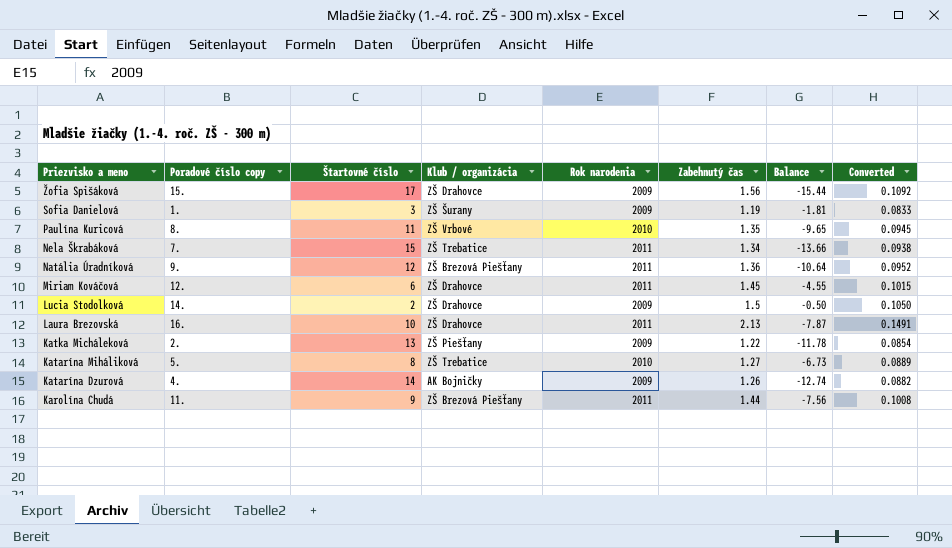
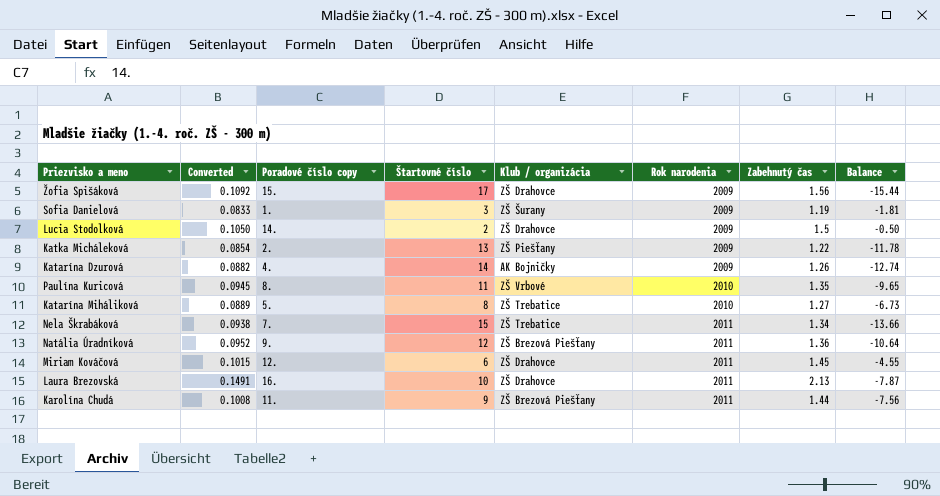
row order: Priezvisko a meno descending -> Rok narodenia ascending
column Converted | position: 8 -> 2

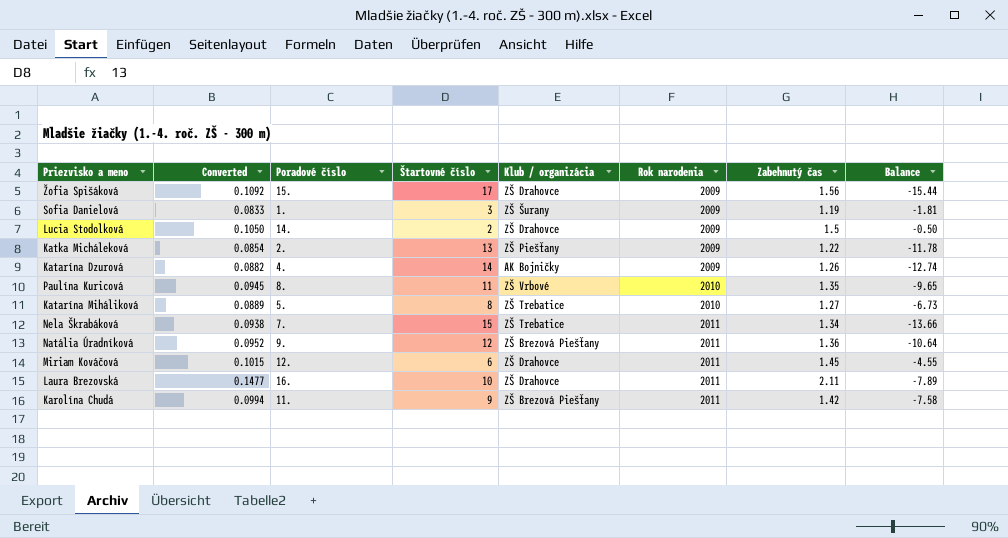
column name: Poradové číslo copy -> Poradové číslo
Laura Brezovská | Converted: 0.1491 -> 0.1477
Laura Brezovská | Zabehnutý čas: 2.13 -> 2.11
Laura Brezovská | Balance: -7.87 -> -7.89
Karolína Chudá | Converted: 0.1008 -> 0.0994
Karolína Chudá | Zabehnutý čas: 1.44 -> 1.42
Karolína Chudá | Balance: -7.56 -> -7.58

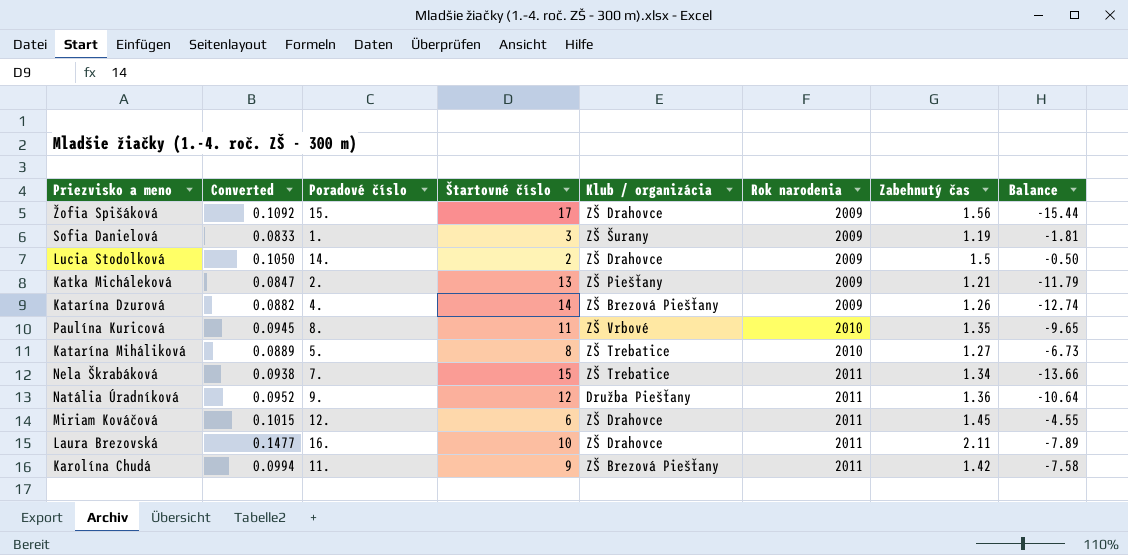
Katka Micháleková | Converted: 0.0854 -> 0.0847
Katka Micháleková | Zabehnutý čas: 1.22 -> 1.21
Katka Micháleková | Balance: -11.78 -> -11.79
Katarína Dzurová | Klub / organizácia: AK Bojničky -> ZŠ Brezová Piešťany
Natália Úradníková | Klub / organizácia: ZŠ Brezová Piešťany -> Družba Piešťany

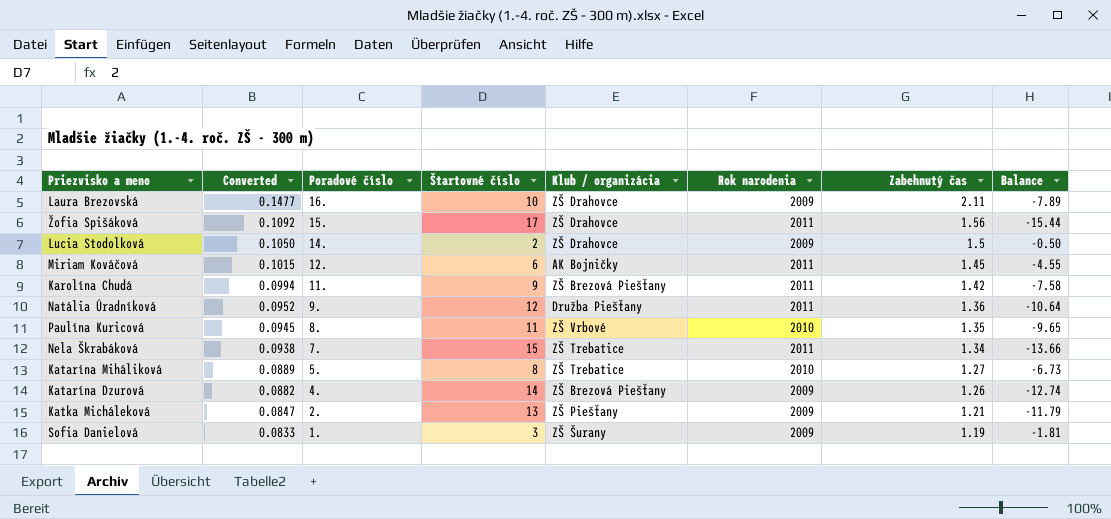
row order: Rok narodenia ascending -> Converted descending
Laura Brezovská | Rok narodenia: 2011 -> 2009
Žofia Spišáková | Rok narodenia: 2009 -> 2011
Miriam Kováčová | Klub / organizácia: ZŠ Drahovce -> AK Bojničky

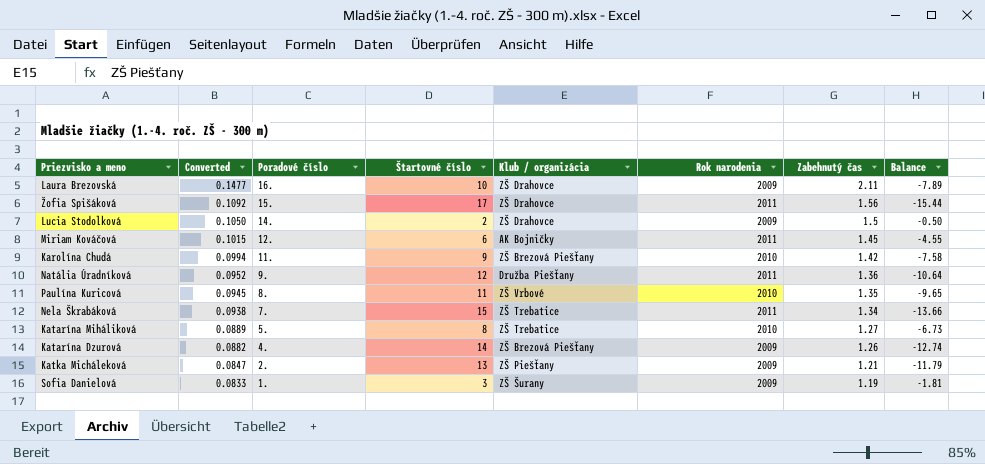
Karolína Chudá | Rok narodenia: 2011 -> 2010

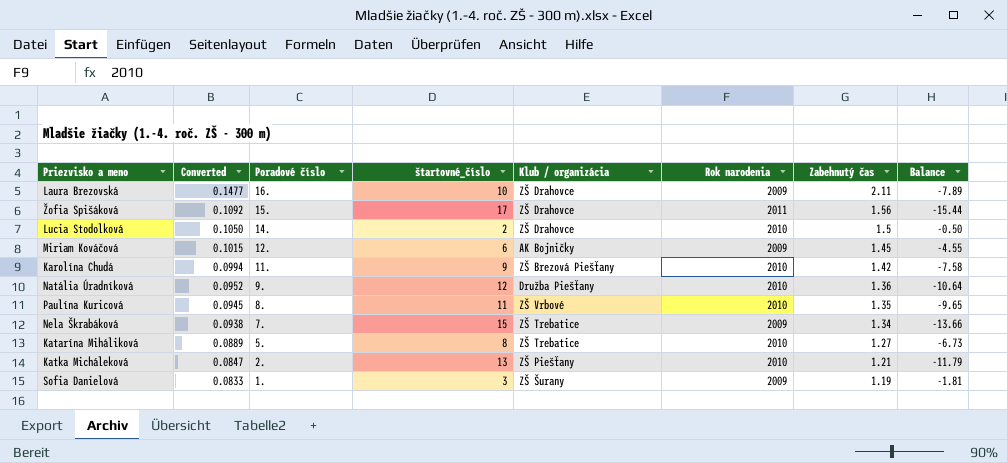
column name: Štartovné číslo -> štartovné_číslo
row Katarína Dzurová: 0.0882 | 4. | 14 | ZŠ Brezová Piešťany | 2009 | 1.26 | -12.74 -> none
Lucia Stodolková | Rok narodenia: 2009 -> 2010
Miriam Kováčová | Rok narodenia: 2011 -> 2009
Natália Úradníková | Rok narodenia: 2011 -> 2010
Nela Škrabáková | Rok narodenia: 2011 -> 2009
Katka Micháleková | Rok narodenia: 2009 -> 2010

